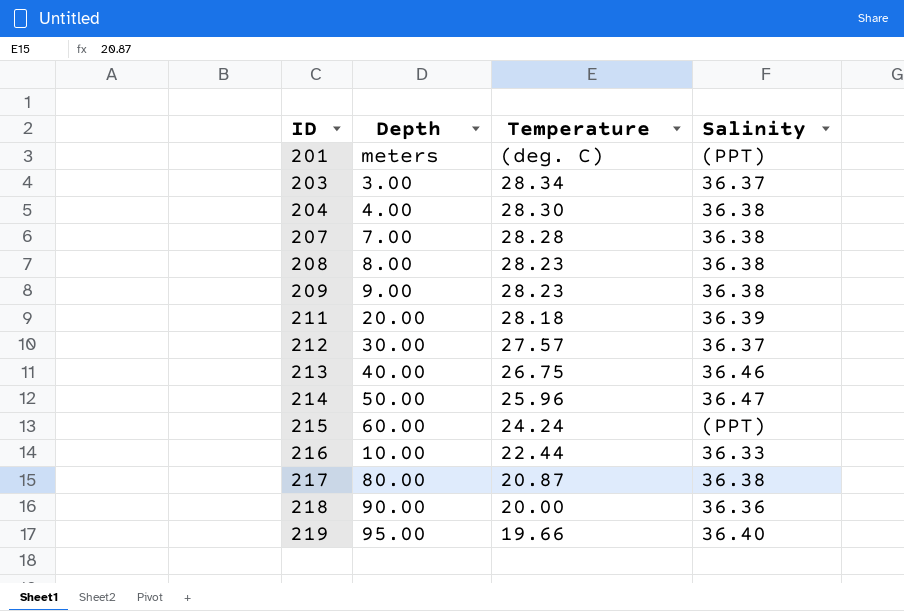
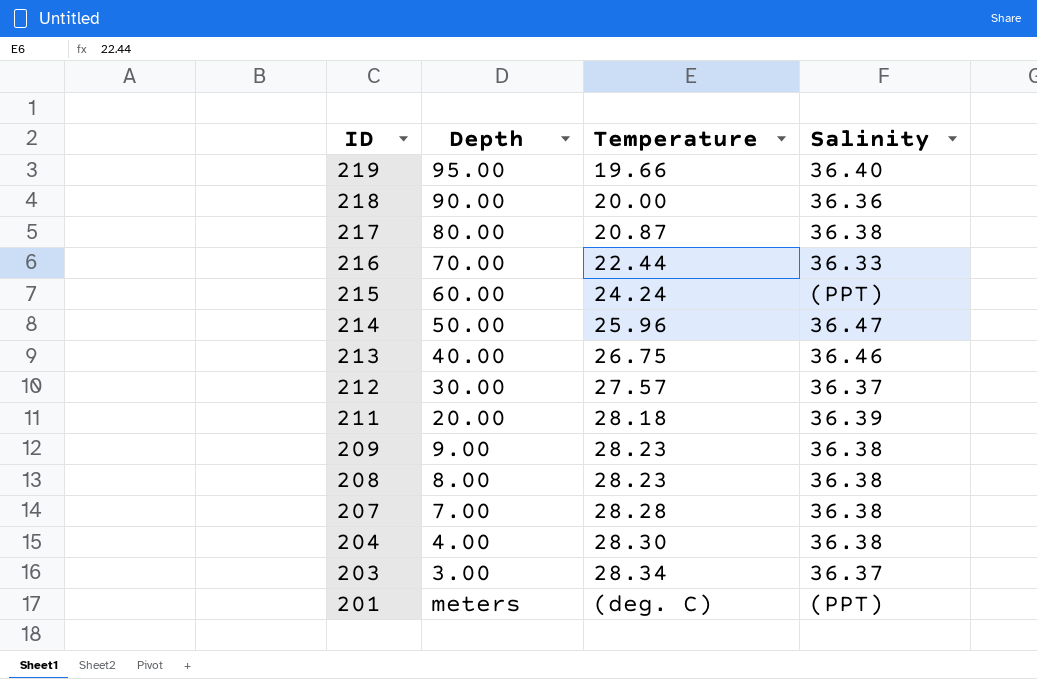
row order: ID ascending -> ID descending
216 | Depth: 10.00 -> 70.00

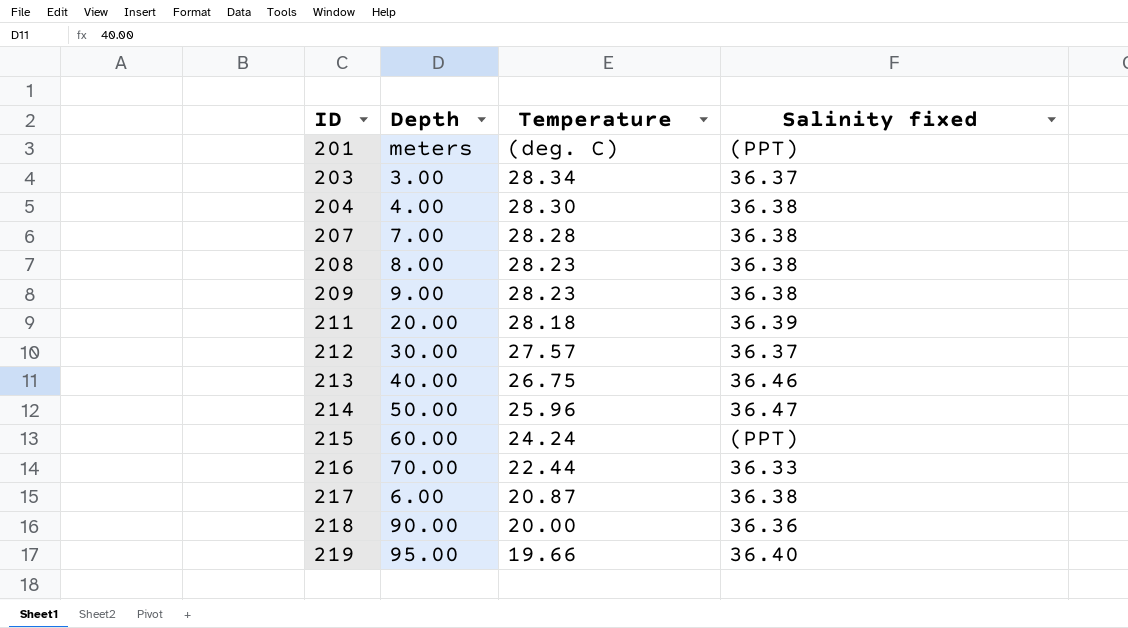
row order: ID descending -> ID ascending
column name: Salinity -> Salinity fixed
217 | Depth: 80.00 -> 6.00

